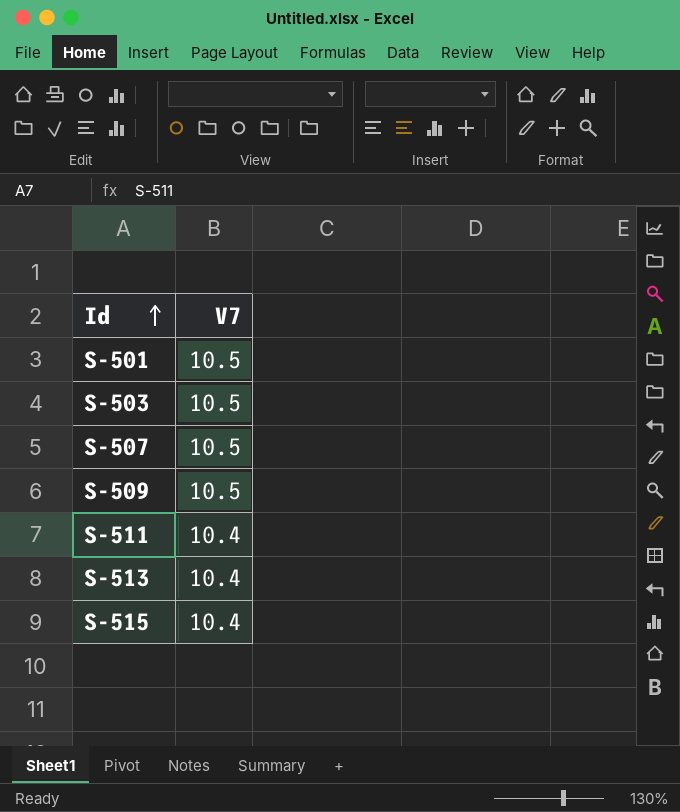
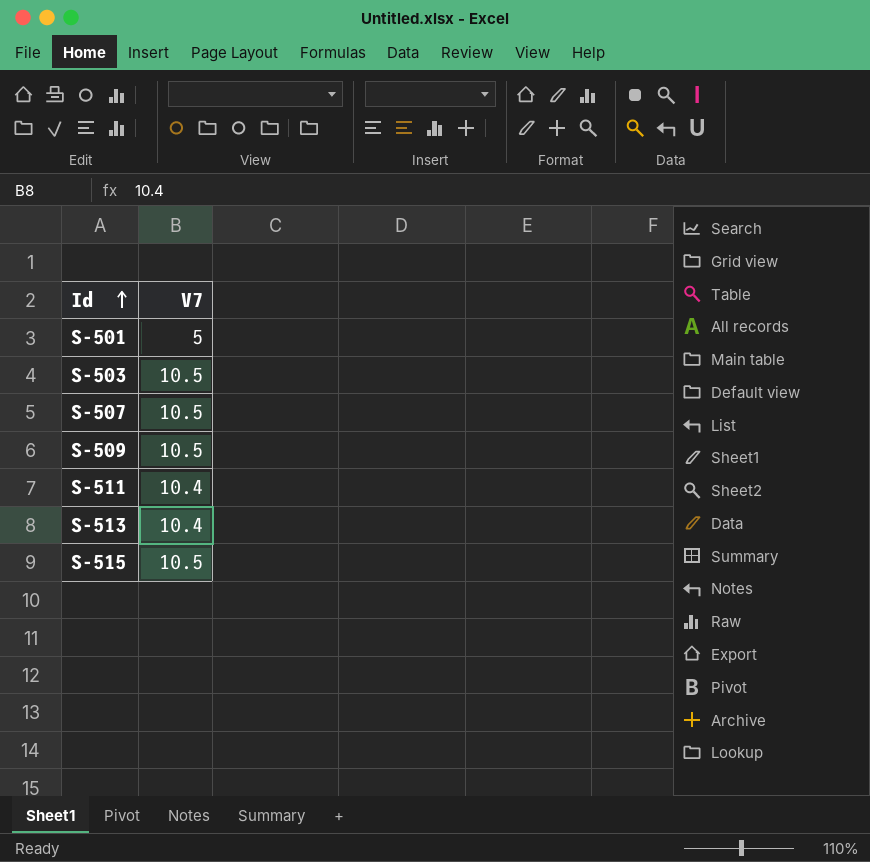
S-501 | V7: 10.5 -> 5
S-515 | V7: 10.4 -> 10.5

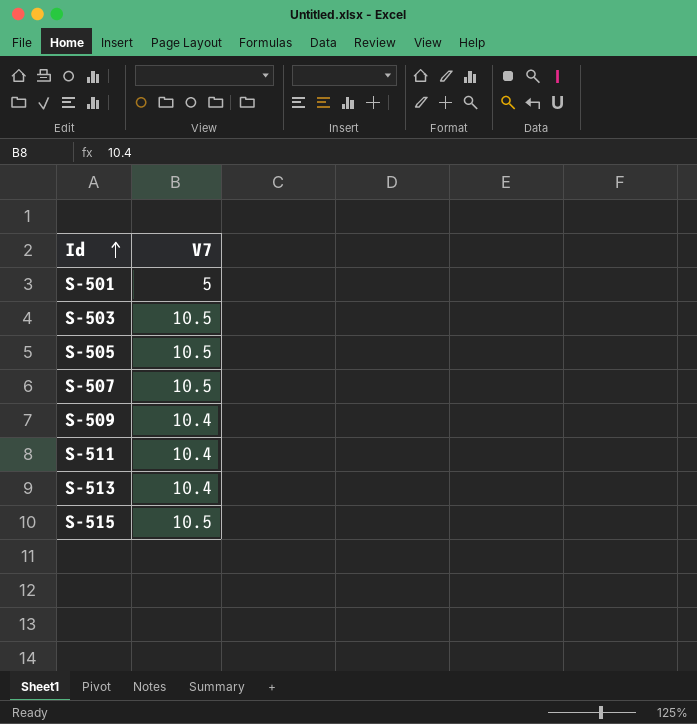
row S-505: none -> 10.5
S-509 | V7: 10.5 -> 10.4

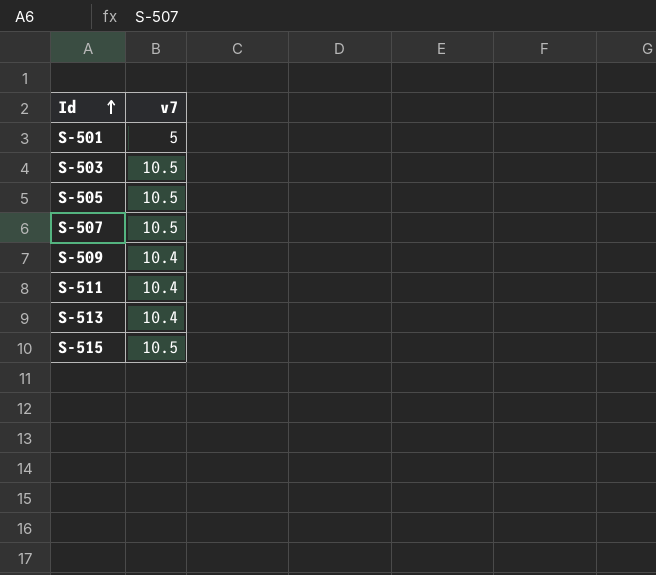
column name: V7 -> v7

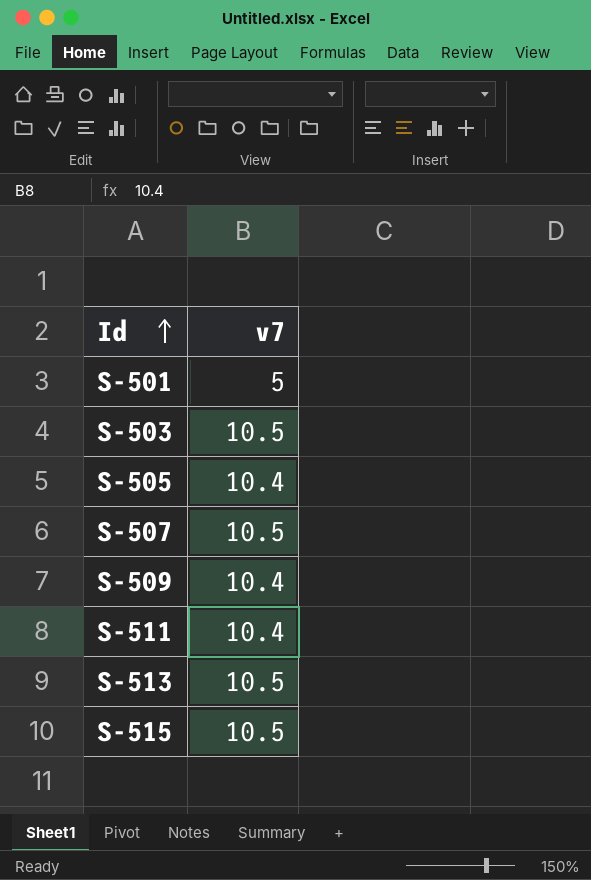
S-505 | v7: 10.5 -> 10.4
S-513 | v7: 10.4 -> 10.5

